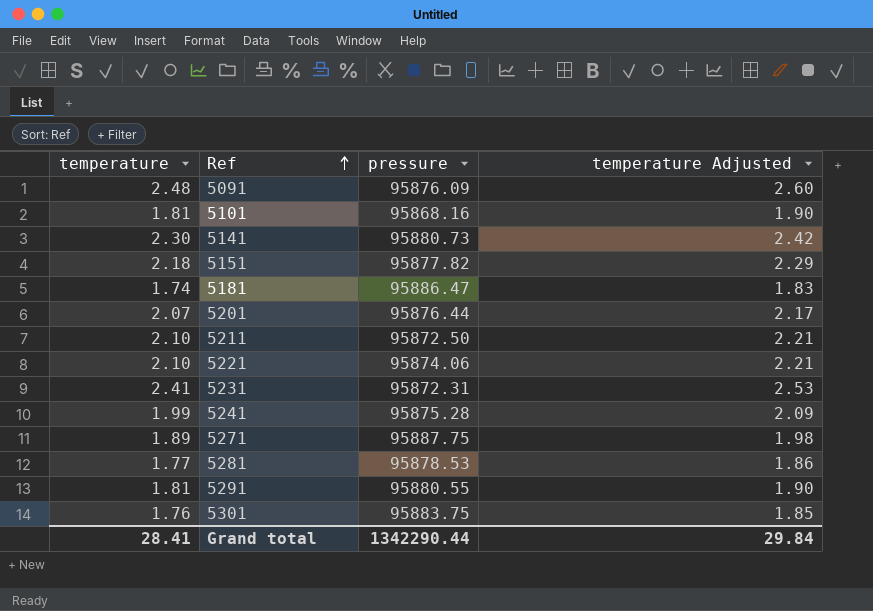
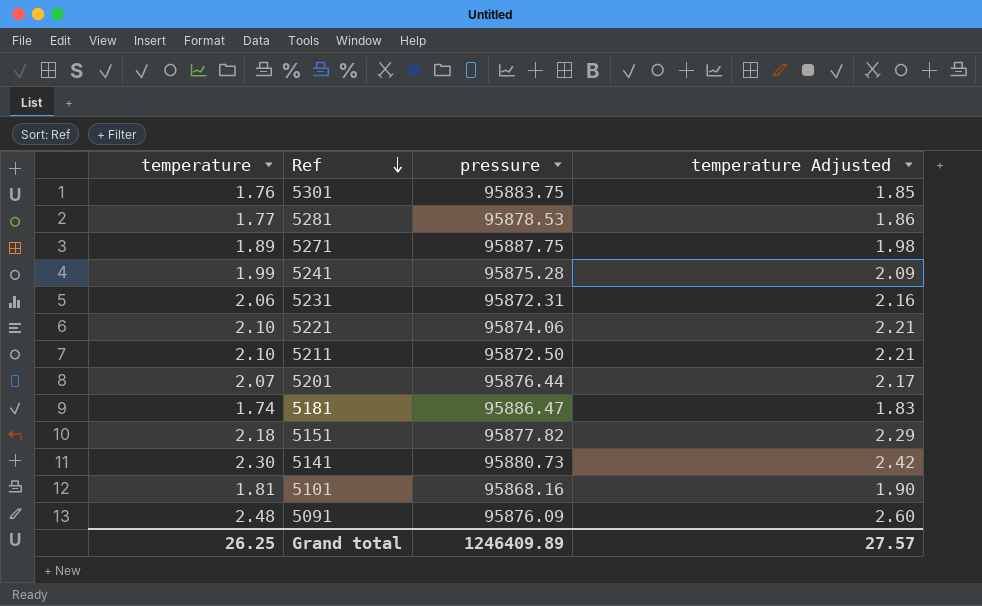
row order: Ref ascending -> Ref descending
row 5291: 1.81 | 95880.55 | 1.90 -> none
5231 | temperature: 2.41 -> 2.06
5231 | temperature Adjusted: 2.53 -> 2.16
Grand total | temperature: 28.41 -> 26.25
Grand total | pressure: 1342290.44 -> 1246409.89
Grand total | temperature Adjusted: 29.84 -> 27.57

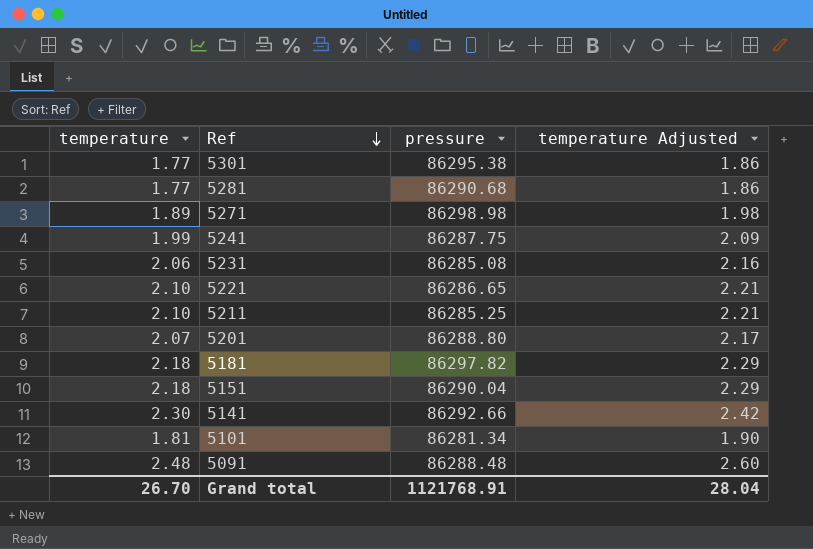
5301 | temperature: 1.76 -> 1.77
5301 | pressure: 95883.75 -> 86295.38
5301 | temperature Adjusted: 1.85 -> 1.86
5281 | pressure: 95878.53 -> 86290.68
5271 | pressure: 95887.75 -> 86298.98
5241 | pressure: 95875.28 -> 86287.75
5231 | pressure: 95872.31 -> 86285.08
5221 | pressure: 95874.06 -> 86286.65
5211 | pressure: 95872.50 -> 86285.25
5201 | pressure: 95876.44 -> 86288.80
5181 | temperature: 1.74 -> 2.18
5181 | pressure: 95886.47 -> 86297.82
5181 | temperature Adjusted: 1.83 -> 2.29
5151 | pressure: 95877.82 -> 86290.04
5141 | pressure: 95880.73 -> 86292.66
5101 | pressure: 95868.16 -> 86281.34
5091 | pressure: 95876.09 -> 86288.48
Grand total | temperature: 26.25 -> 26.70
Grand total | pressure: 1246409.89 -> 1121768.91
Grand total | temperature Adjusted: 27.57 -> 28.04

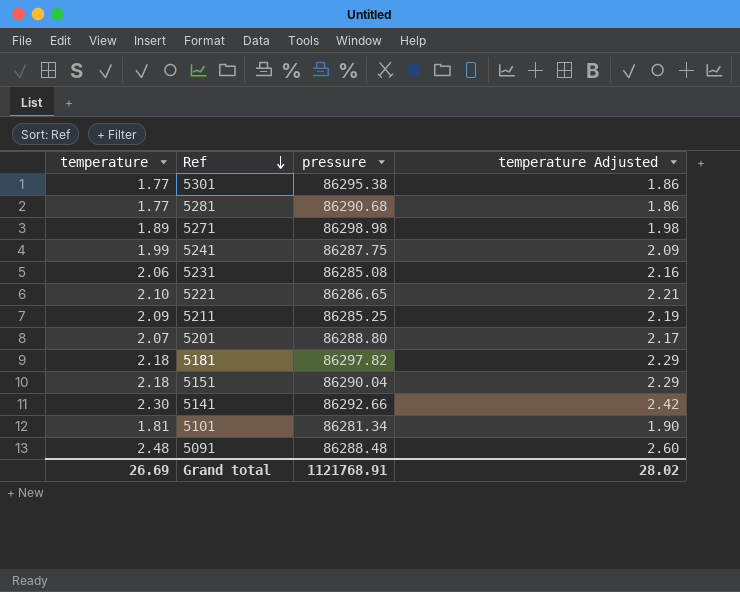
5211 | temperature: 2.10 -> 2.09
5211 | temperature Adjusted: 2.21 -> 2.19
Grand total | temperature: 26.70 -> 26.69
Grand total | temperature Adjusted: 28.04 -> 28.02

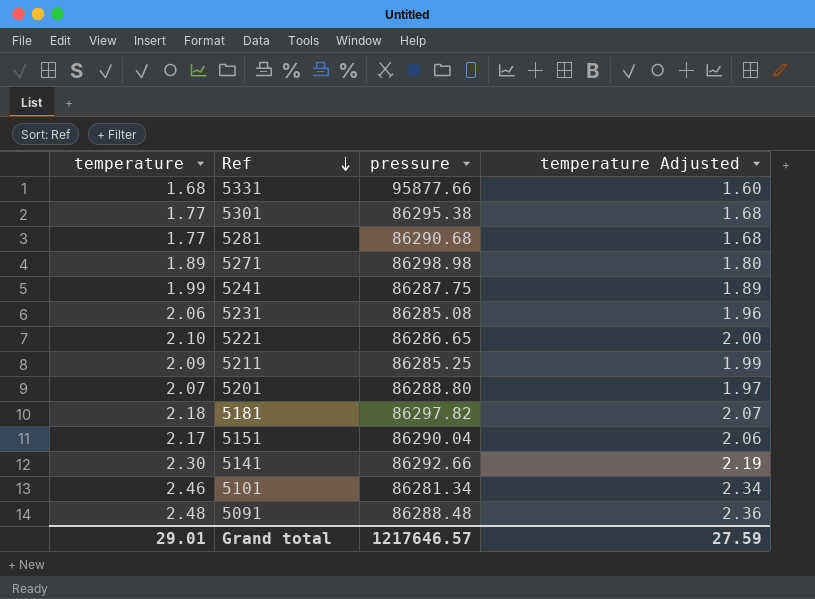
column temperature Adjusted | formula: [temperature] * 1.05 -> [temperature] * 0.95
row 5331: none -> 1.68 | 95877.66 | 1.60
5151 | temperature: 2.18 -> 2.17
5101 | temperature: 1.81 -> 2.46
Grand total | temperature: 26.69 -> 29.01
Grand total | pressure: 1121768.91 -> 1217646.57
Grand total | temperature Adjusted: 28.02 -> 27.59

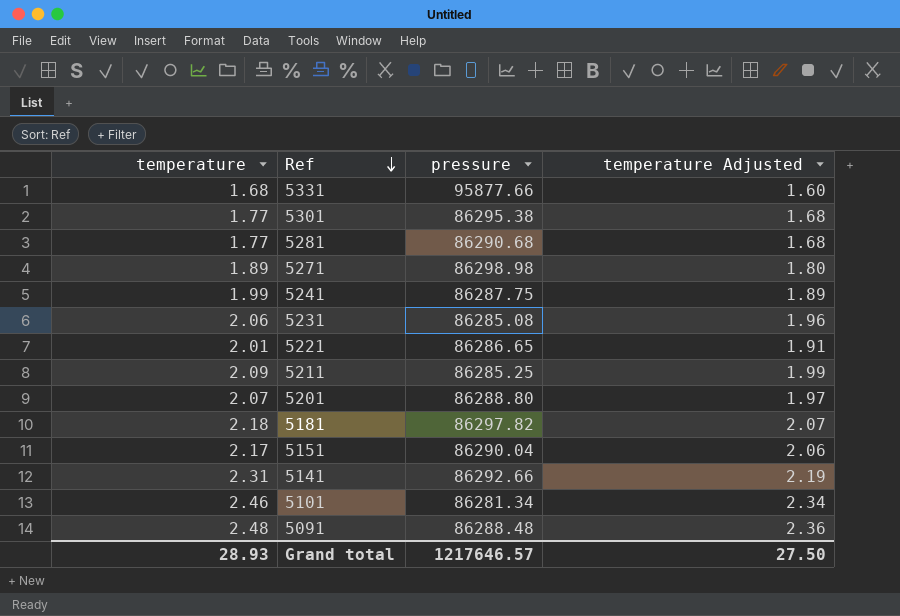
5221 | temperature: 2.10 -> 2.01
5221 | temperature Adjusted: 2.00 -> 1.91
5141 | temperature: 2.30 -> 2.31
Grand total | temperature: 29.01 -> 28.93
Grand total | temperature Adjusted: 27.59 -> 27.50

